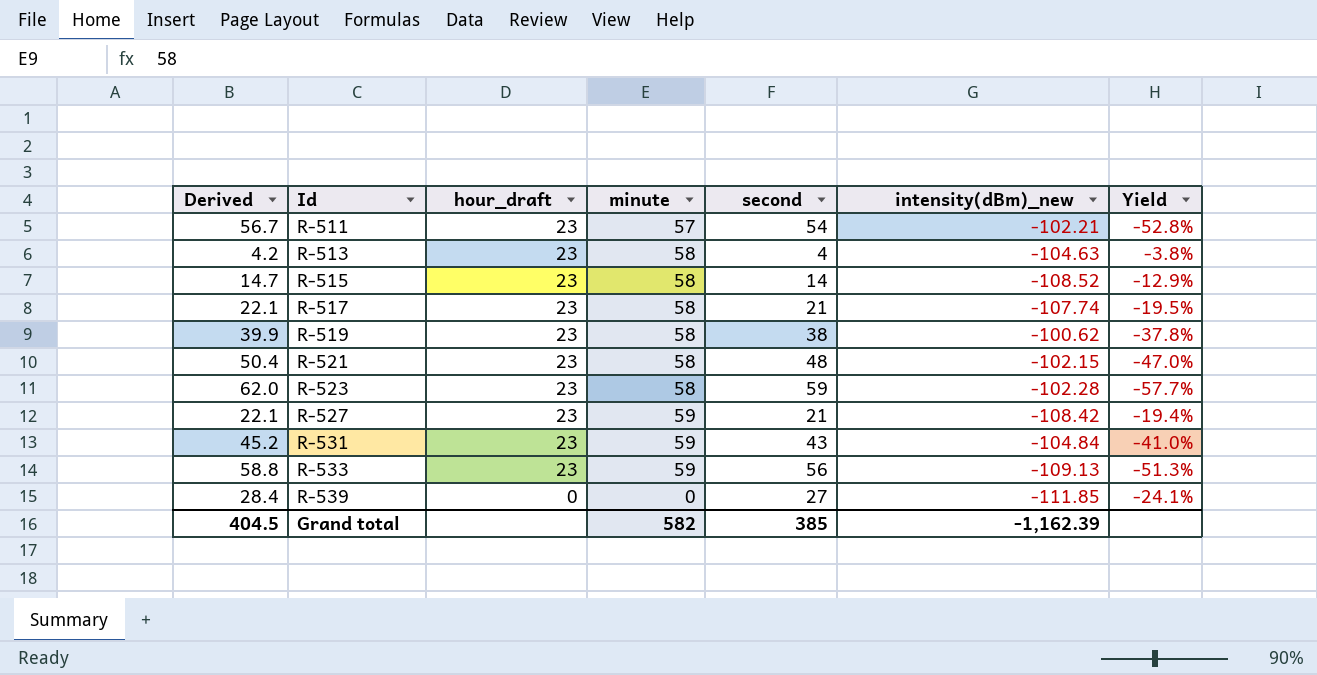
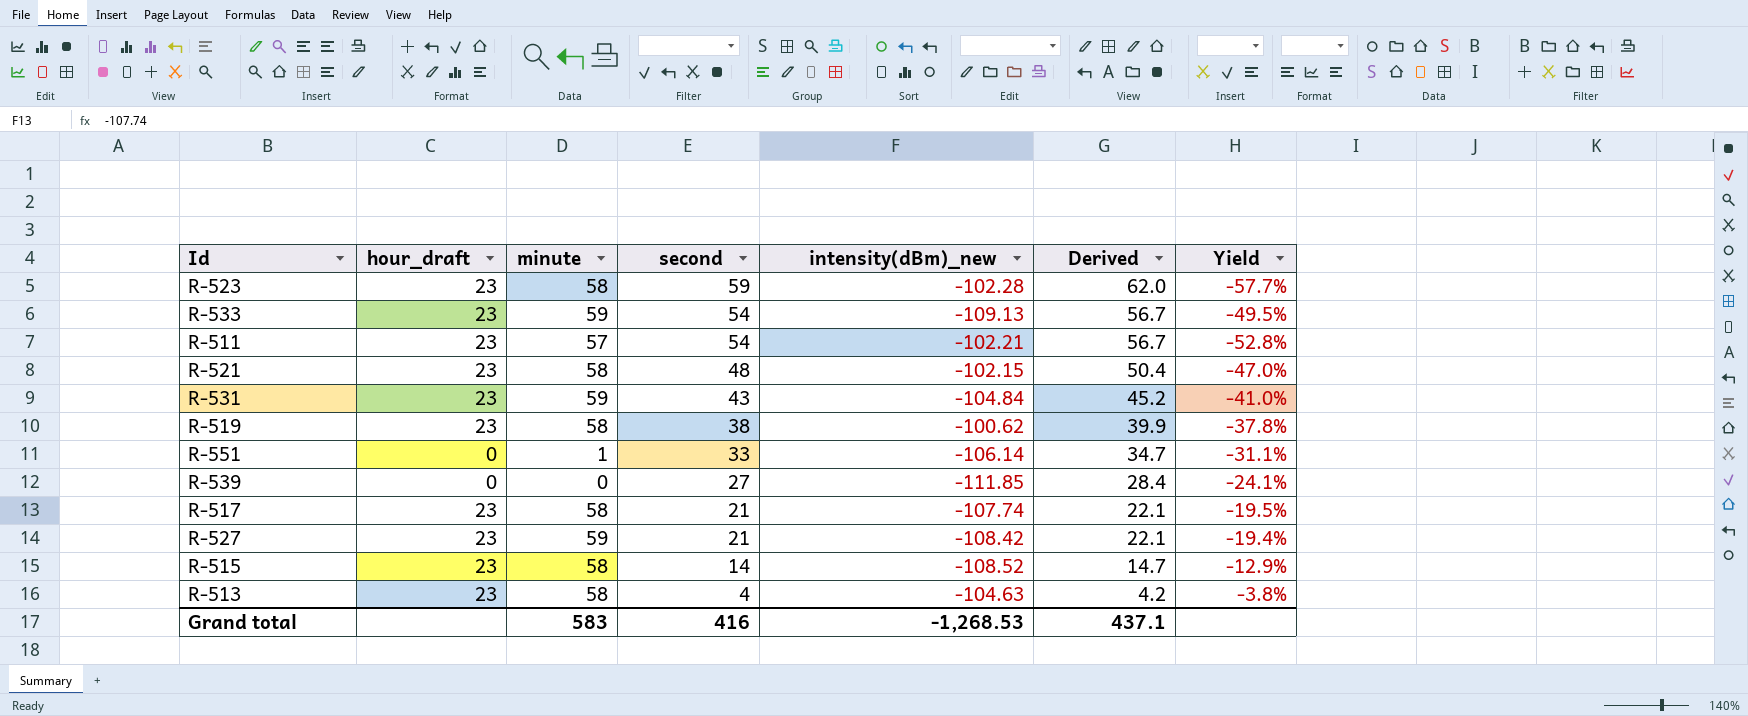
row order: Id ascending -> second descending
column Derived | position: 1 -> 6
R-533 | second: 56 -> 54
R-533 | Derived: 58.8 -> 56.7
R-533 | Yield: -51.3% -> -49.5%
row R-551: none -> 0 | 1 | 33 | -106.14 | 34.7 | -31.1%
Grand total | minute: 582 -> 583
Grand total | second: 385 -> 416
Grand total | intensity(dBm)_new: -1,162.39 -> -1,268.53
Grand total | Derived: 404.5 -> 437.1

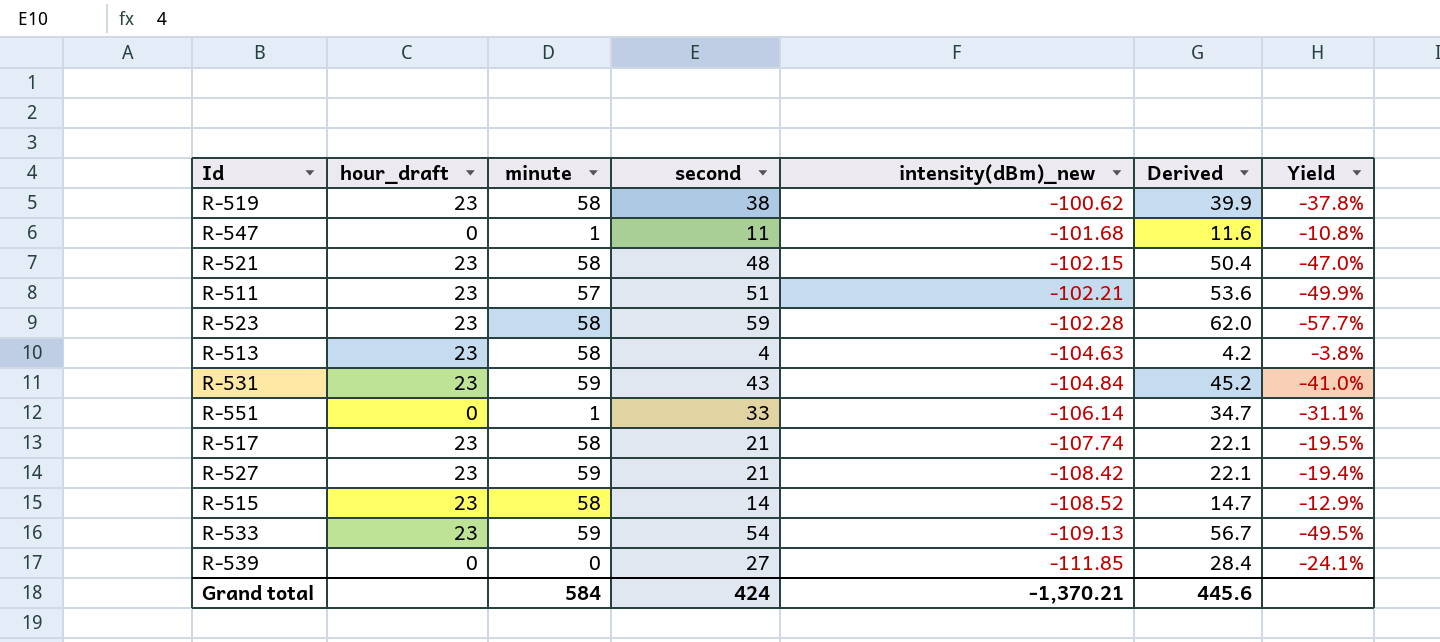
row order: second descending -> intensity(dBm)_new descending
row R-547: none -> 0 | 1 | 11 | -101.68 | 11.6 | -10.8%
R-511 | second: 54 -> 51
R-511 | Derived: 56.7 -> 53.6
R-511 | Yield: -52.8% -> -49.9%
Grand total | minute: 583 -> 584
Grand total | second: 416 -> 424
Grand total | intensity(dBm)_new: -1,268.53 -> -1,370.21
Grand total | Derived: 437.1 -> 445.6

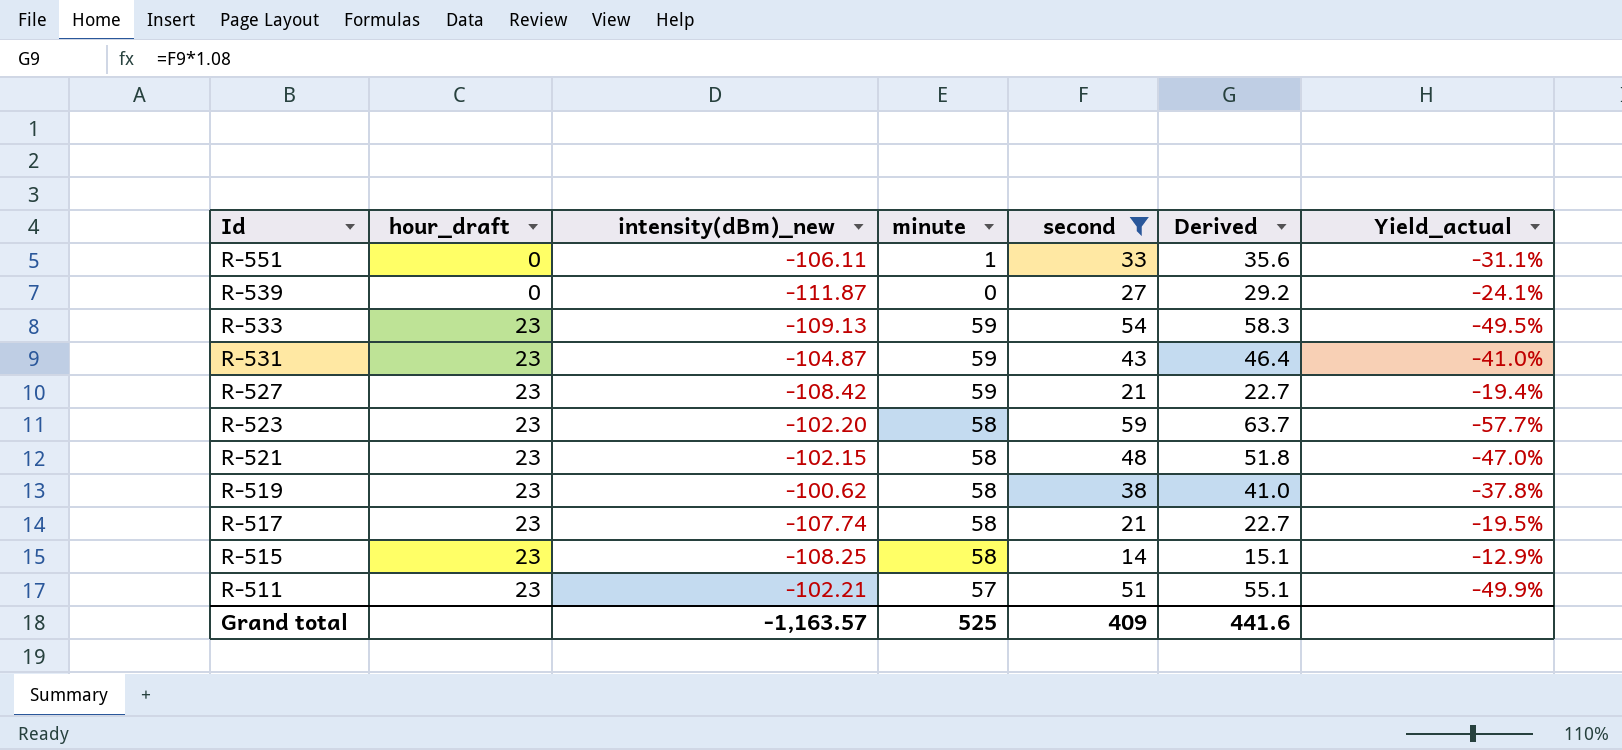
filter: none -> second >= 14
row order: intensity(dBm)_new descending -> Id descending
column intensity(dBm)_new | position: 5 -> 3
column Derived | formula: [second] * 1.05 -> [second] * 1.08
column name: Yield -> Yield_actual
R-551 | intensity(dBm)_new: -106.14 -> -106.11
R-539 | intensity(dBm)_new: -111.85 -> -111.87
R-531 | intensity(dBm)_new: -104.84 -> -104.87
R-523 | intensity(dBm)_new: -102.28 -> -102.20
R-515 | intensity(dBm)_new: -108.52 -> -108.25
Grand total | intensity(dBm)_new: -1,370.21 -> -1,163.57
Grand total | minute: 584 -> 525
Grand total | second: 424 -> 409
Grand total | Derived: 445.6 -> 441.6

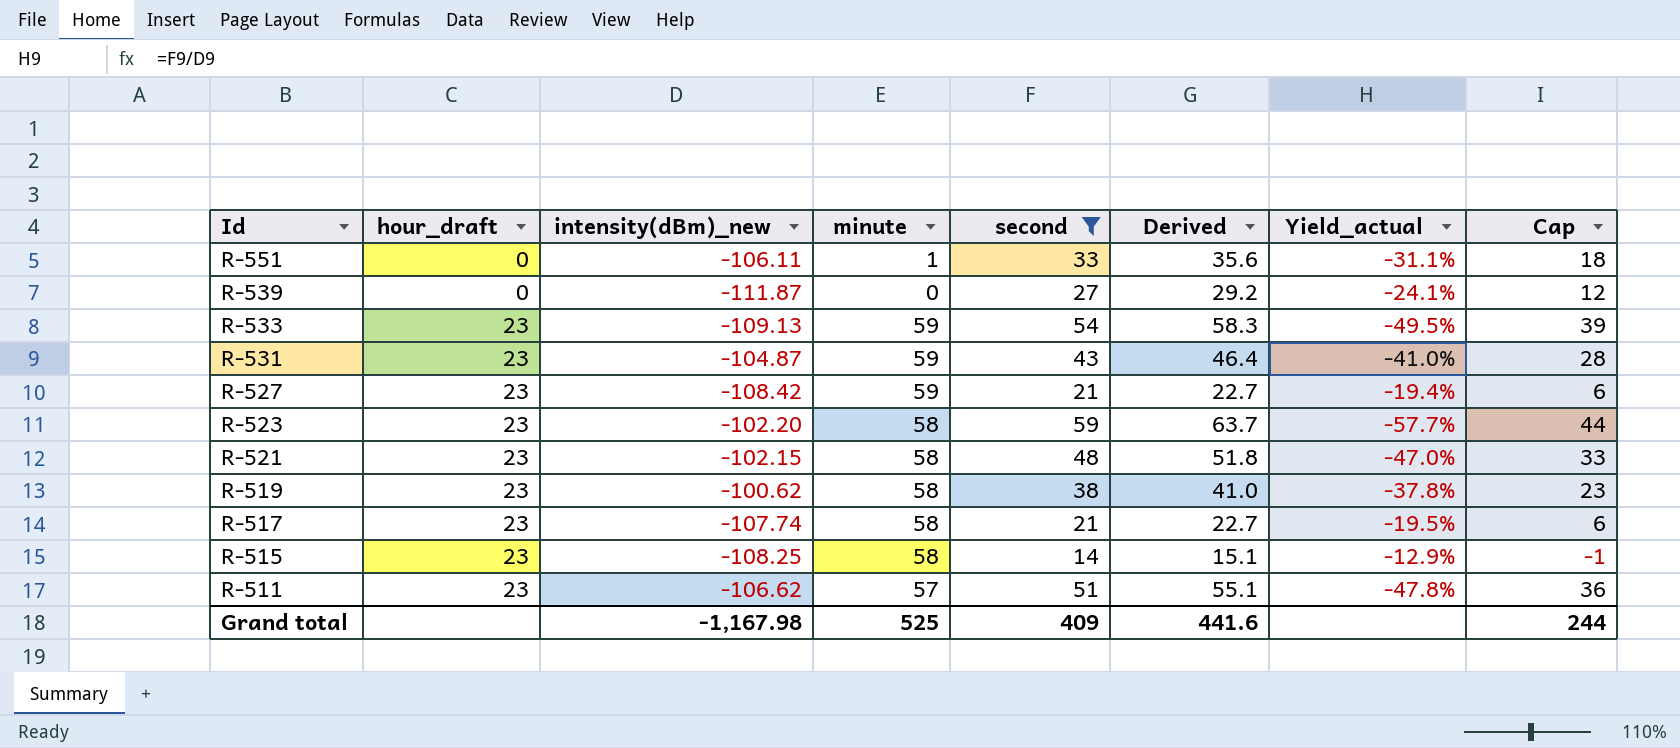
column Cap | formula: none -> [second] - 15
R-511 | intensity(dBm)_new: -102.21 -> -106.62
R-511 | Yield_actual: -49.9% -> -47.8%
Grand total | intensity(dBm)_new: -1,163.57 -> -1,167.98

